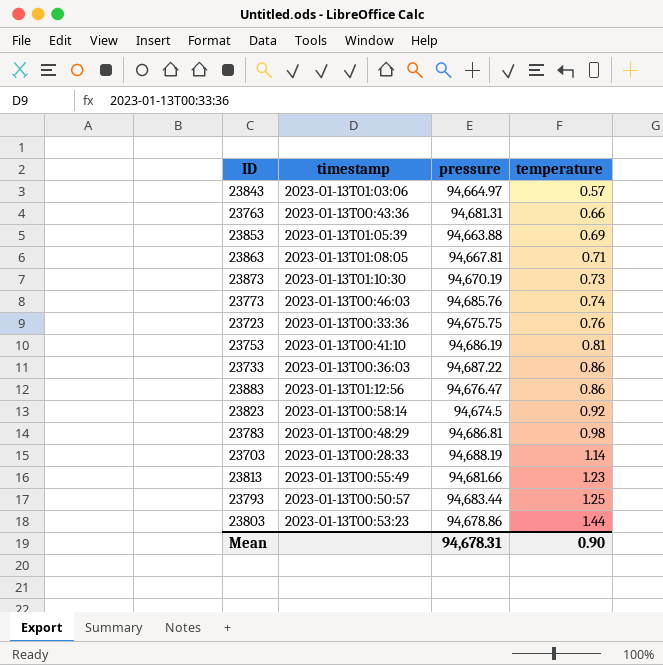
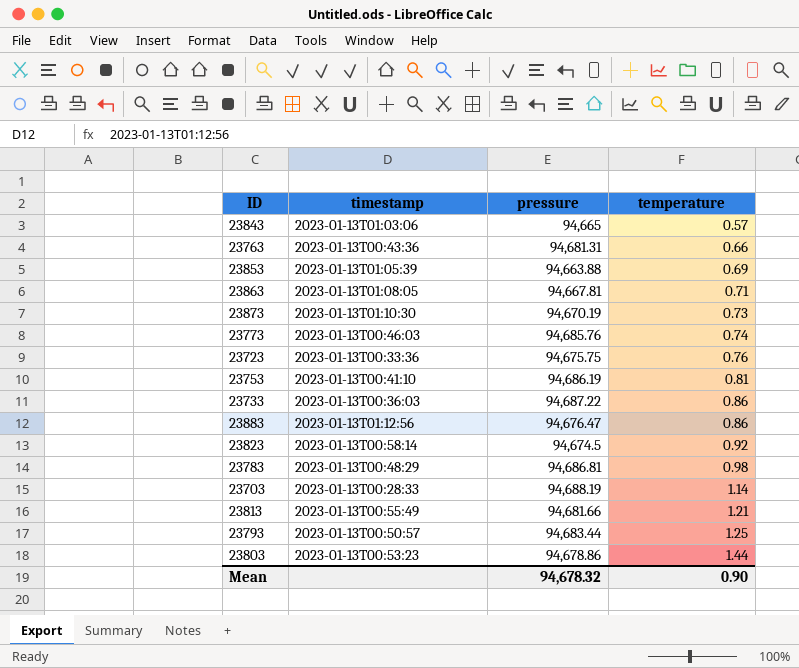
23843 | pressure: 94,664.97 -> 94,665
23813 | temperature: 1.23 -> 1.21
Mean | pressure: 94,678.31 -> 94,678.32

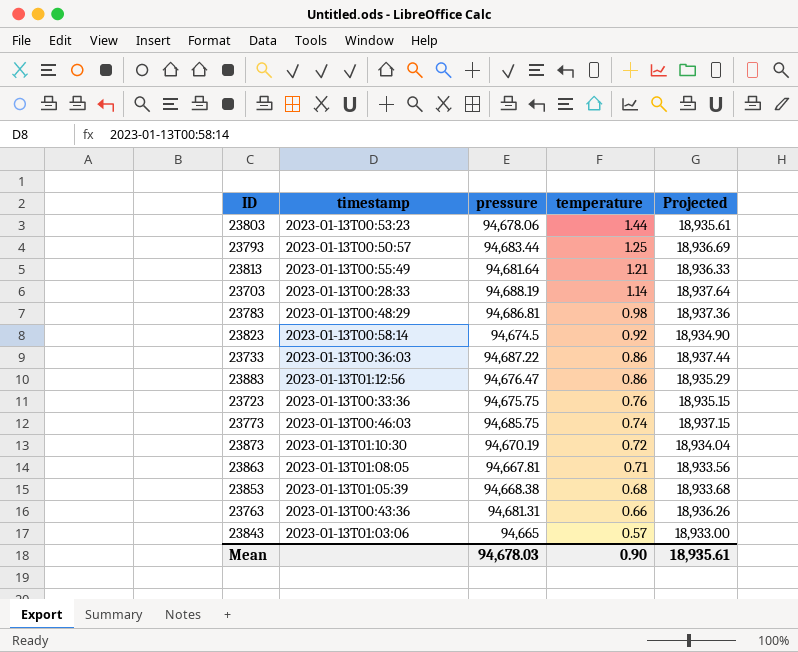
row order: temperature ascending -> temperature descending
column Projected | formula: none -> [pressure] * 0.2
row 23753: 2023-01-13T00:41:10 | 94,686.19 | 0.81 -> none
23803 | pressure: 94,678.86 -> 94,678.06
23813 | pressure: 94,681.66 -> 94,681.64
23773 | pressure: 94,685.76 -> 94,685.75
23873 | temperature: 0.73 -> 0.72
23853 | pressure: 94,663.88 -> 94,668.38
23853 | temperature: 0.69 -> 0.68
Mean | pressure: 94,678.32 -> 94,678.03

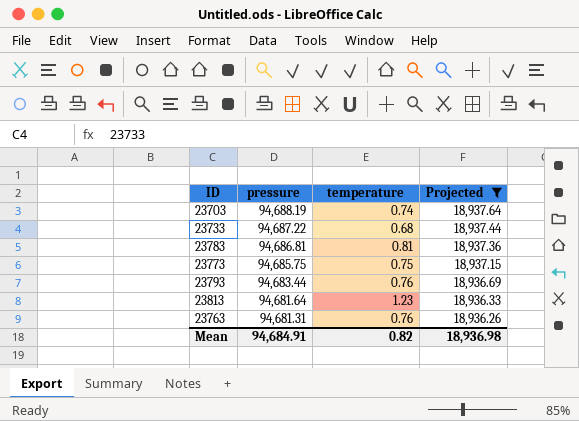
filter: none -> Projected >= 18,936.26
row order: temperature descending -> pressure descending
column timestamp | position: 2 -> none
23703 | temperature: 1.14 -> 0.74
23733 | temperature: 0.86 -> 0.68
23783 | temperature: 0.98 -> 0.81
23773 | temperature: 0.74 -> 0.75
23793 | temperature: 1.25 -> 0.76
23813 | temperature: 1.21 -> 1.23
23763 | temperature: 0.66 -> 0.76
Mean | pressure: 94,678.03 -> 94,684.91
Mean | temperature: 0.90 -> 0.82
Mean | Projected: 18,935.61 -> 18,936.98

